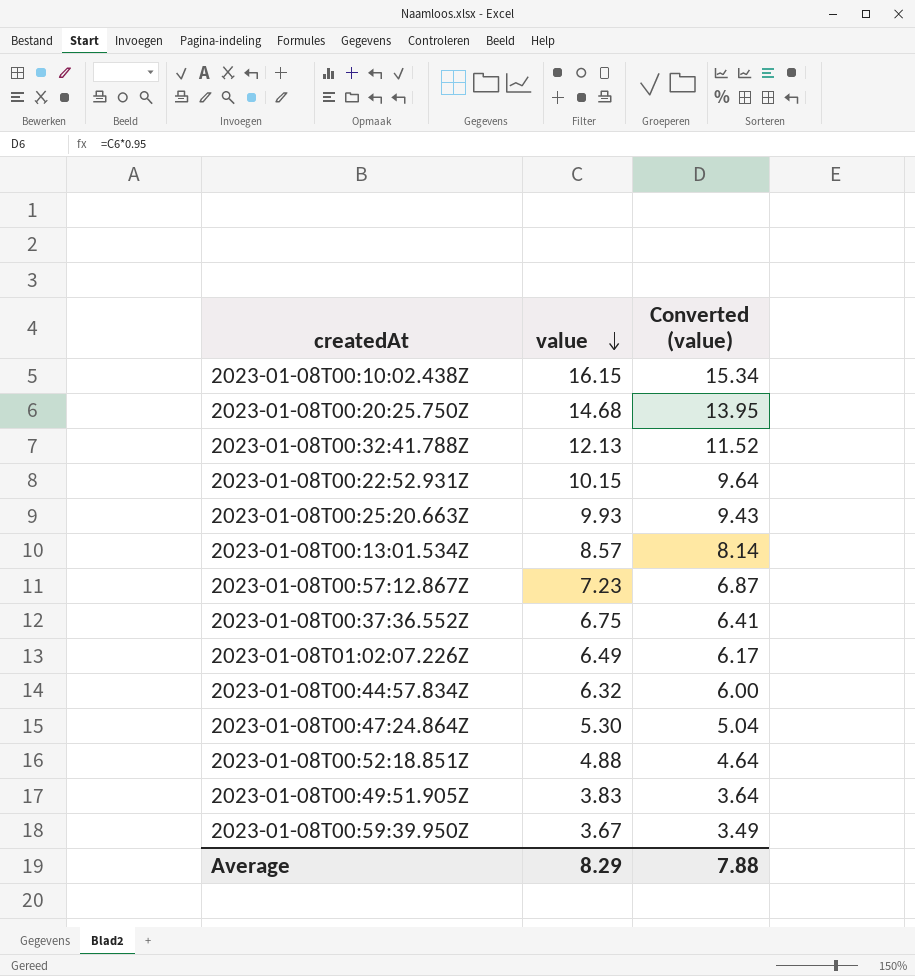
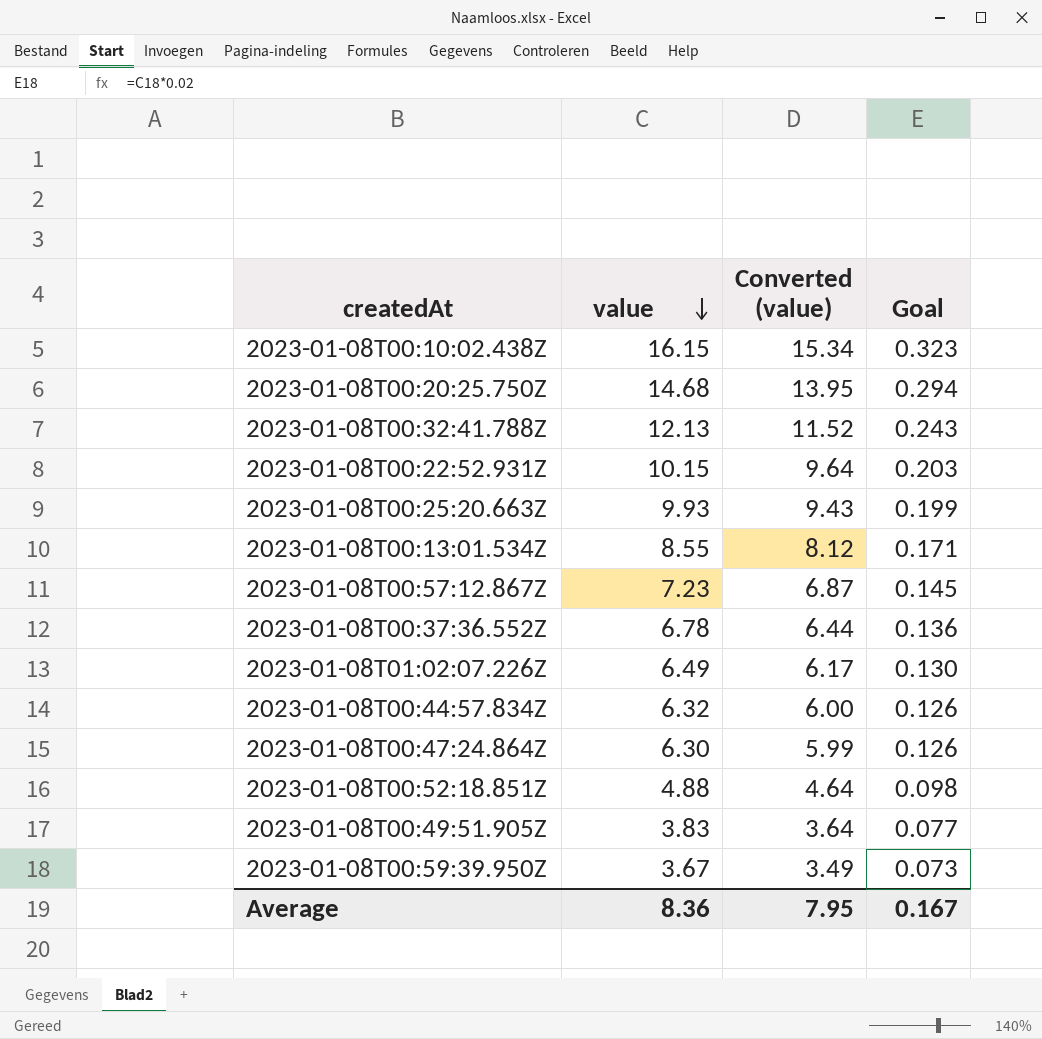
column Goal | formula: none -> [value] * 0.02
2023-01-08T00:13:01.534Z | value: 8.57 -> 8.55
2023-01-08T00:13:01.534Z | Converted (value): 8.14 -> 8.12
2023-01-08T00:37:36.552Z | value: 6.75 -> 6.78
2023-01-08T00:37:36.552Z | Converted (value): 6.41 -> 6.44
2023-01-08T00:47:24.864Z | value: 5.30 -> 6.30
2023-01-08T00:47:24.864Z | Converted (value): 5.04 -> 5.99
Average | value: 8.29 -> 8.36
Average | Converted (value): 7.88 -> 7.95

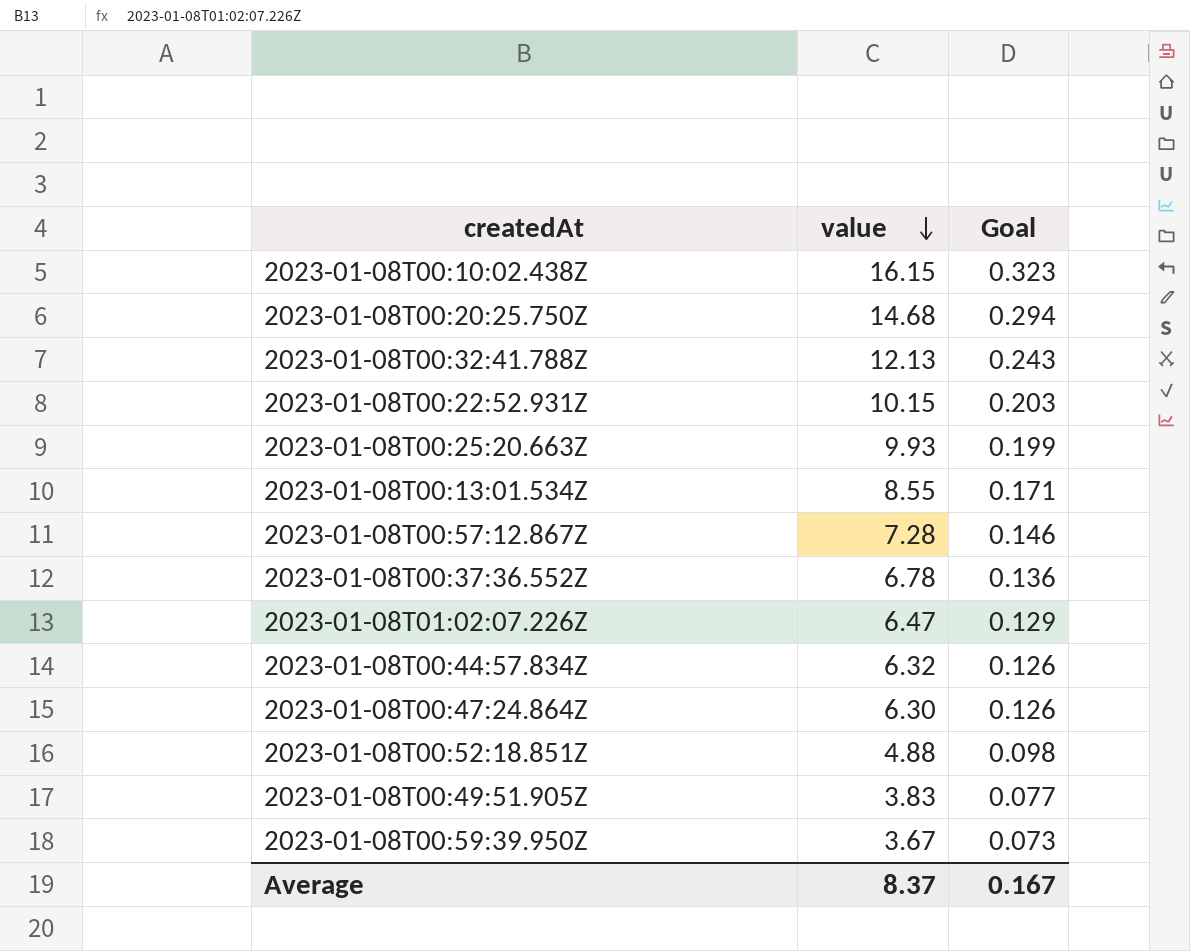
column Converted (value) | formula: [value] * 0.95 -> none
2023-01-08T00:57:12.867Z | value: 7.23 -> 7.28
2023-01-08T00:57:12.867Z | Goal: 0.145 -> 0.146
2023-01-08T01:02:07.226Z | value: 6.49 -> 6.47
2023-01-08T01:02:07.226Z | Goal: 0.130 -> 0.129
Average | value: 8.36 -> 8.37

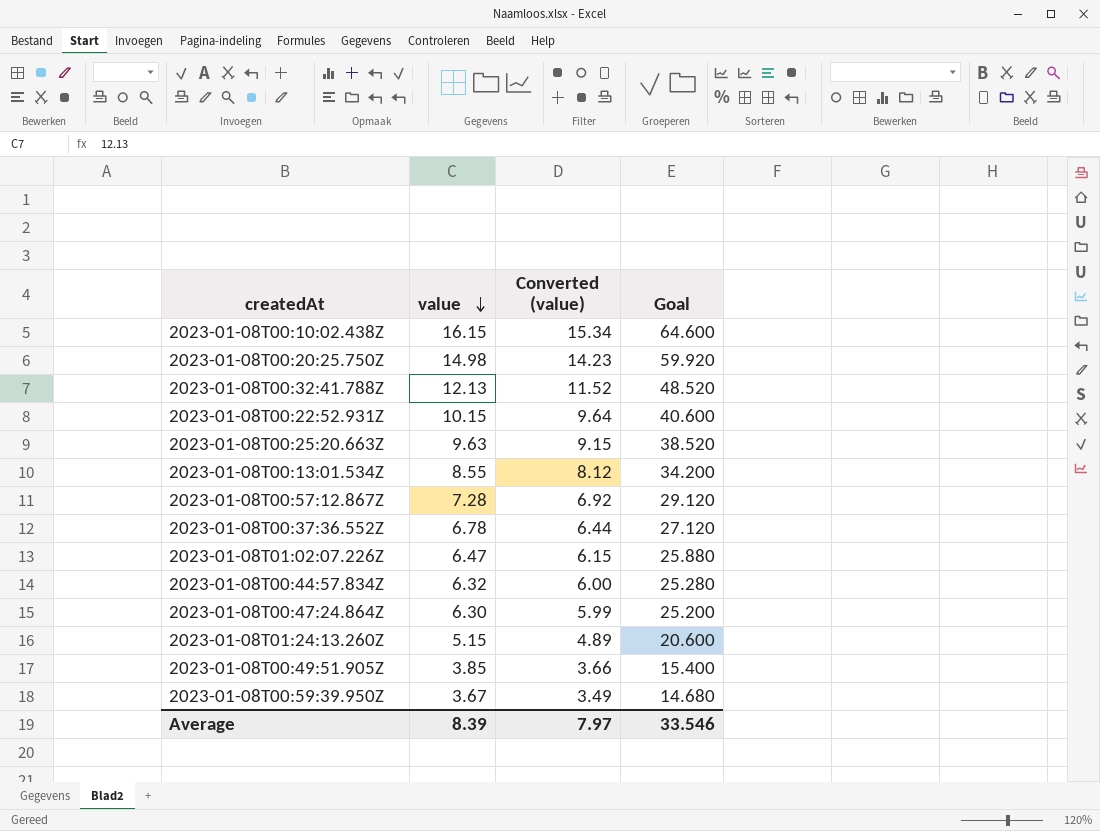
column Converted (value) | formula: none -> [value] * 0.95
column Goal | formula: [value] * 0.02 -> [value] * 4
row 2023-01-08T00:52:18.851Z: 4.88 | 0.098 -> none
2023-01-08T00:20:25.750Z | value: 14.68 -> 14.98
2023-01-08T00:25:20.663Z | value: 9.93 -> 9.63
row 2023-01-08T01:24:13.260Z: none -> 5.15 | 4.89 | 20.600
2023-01-08T00:49:51.905Z | value: 3.83 -> 3.85
Average | value: 8.37 -> 8.39
Average | Goal: 0.167 -> 33.546

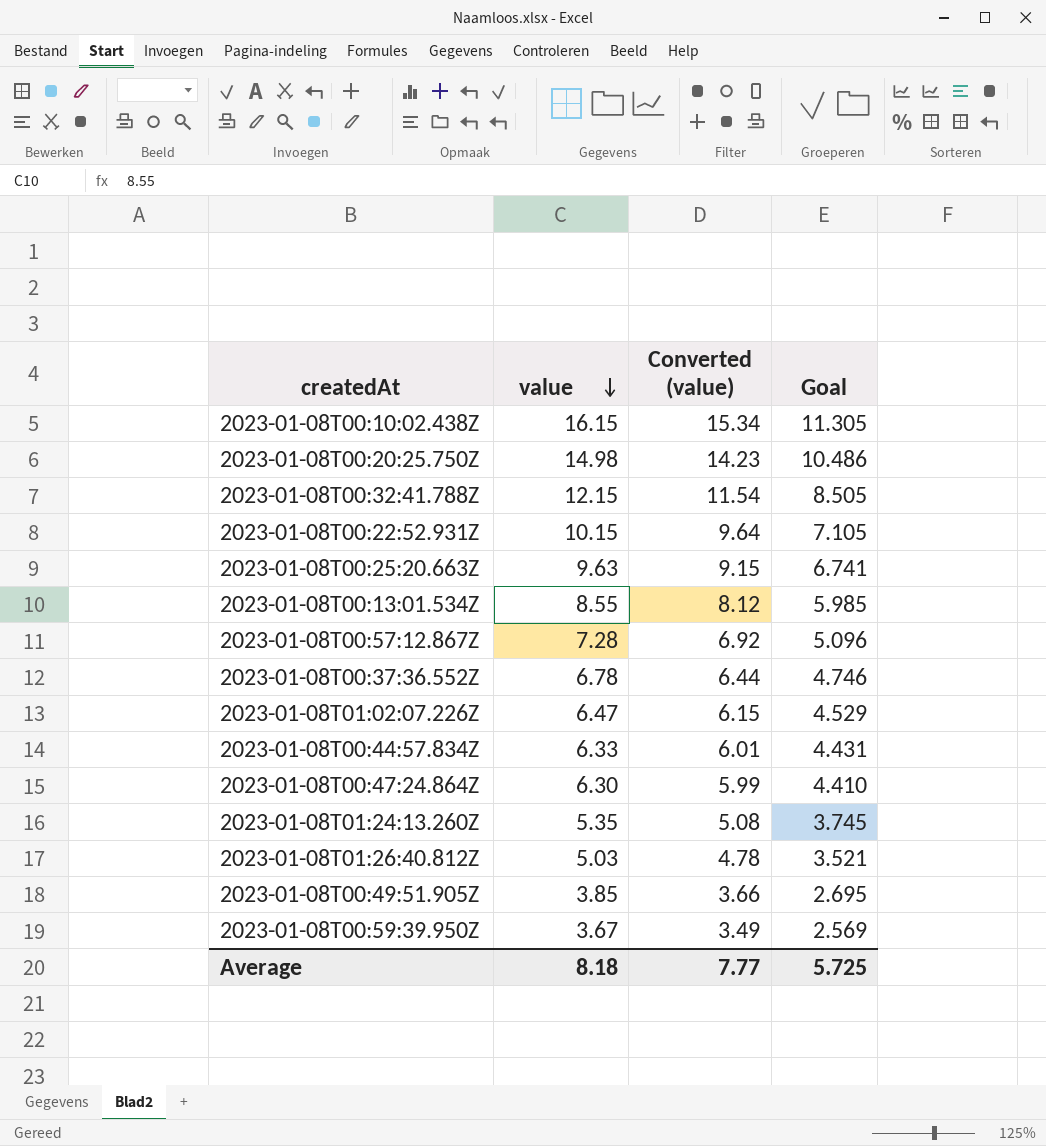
column Goal | formula: [value] * 4 -> [value] * 0.7
2023-01-08T00:32:41.788Z | value: 12.13 -> 12.15
2023-01-08T00:32:41.788Z | Converted (value): 11.52 -> 11.54
2023-01-08T00:44:57.834Z | value: 6.32 -> 6.33
2023-01-08T00:44:57.834Z | Converted (value): 6.00 -> 6.01
2023-01-08T01:24:13.260Z | value: 5.15 -> 5.35
2023-01-08T01:24:13.260Z | Converted (value): 4.89 -> 5.08
row 2023-01-08T01:26:40.812Z: none -> 5.03 | 4.78 | 3.521
Average | value: 8.39 -> 8.18
Average | Converted (value): 7.97 -> 7.77
Average | Goal: 33.546 -> 5.725

